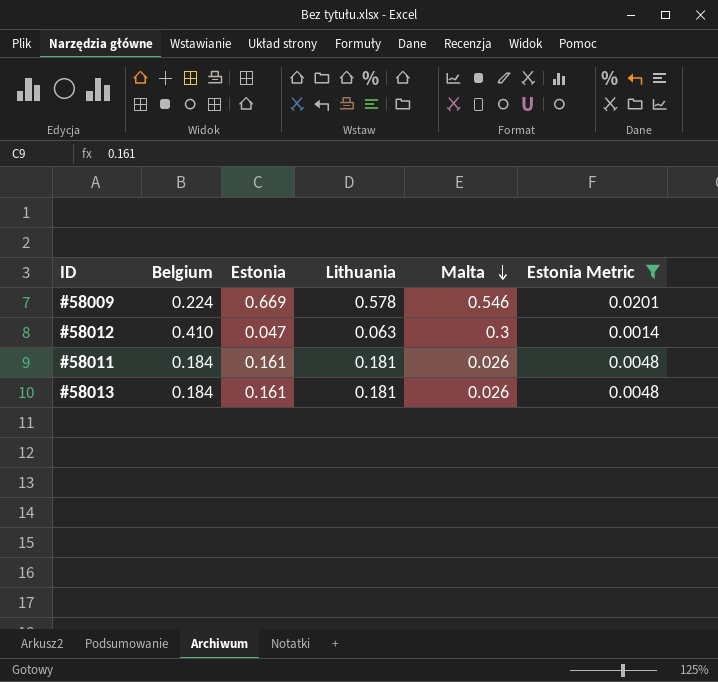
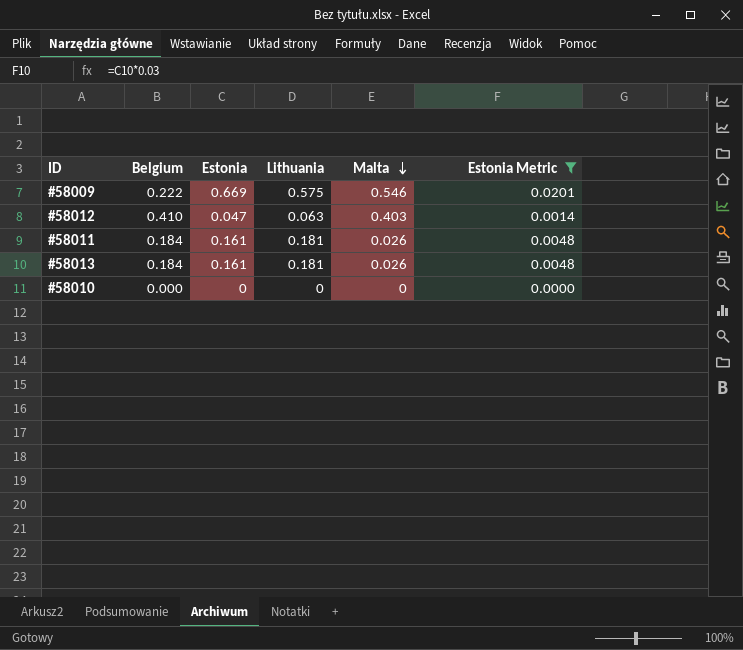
#58009 | Belgium: 0.224 -> 0.222
#58009 | Lithuania: 0.578 -> 0.575
#58012 | Malta: 0.3 -> 0.403
row #58010: none -> 0.000 | 0 | 0 | 0 | 0.0000

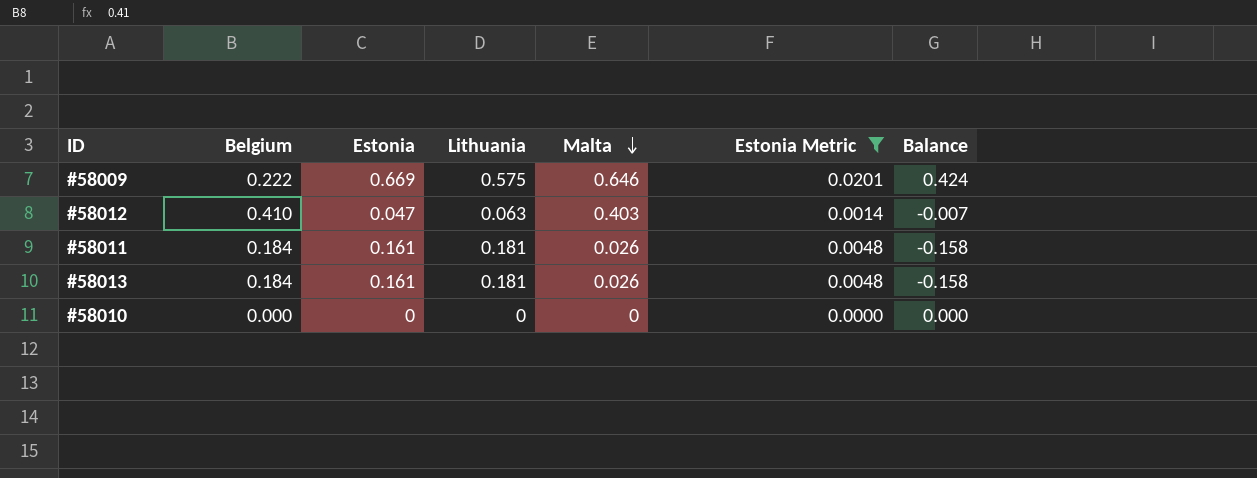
column Balance | formula: none -> [Malta] - [Belgium]
#58009 | Malta: 0.546 -> 0.646

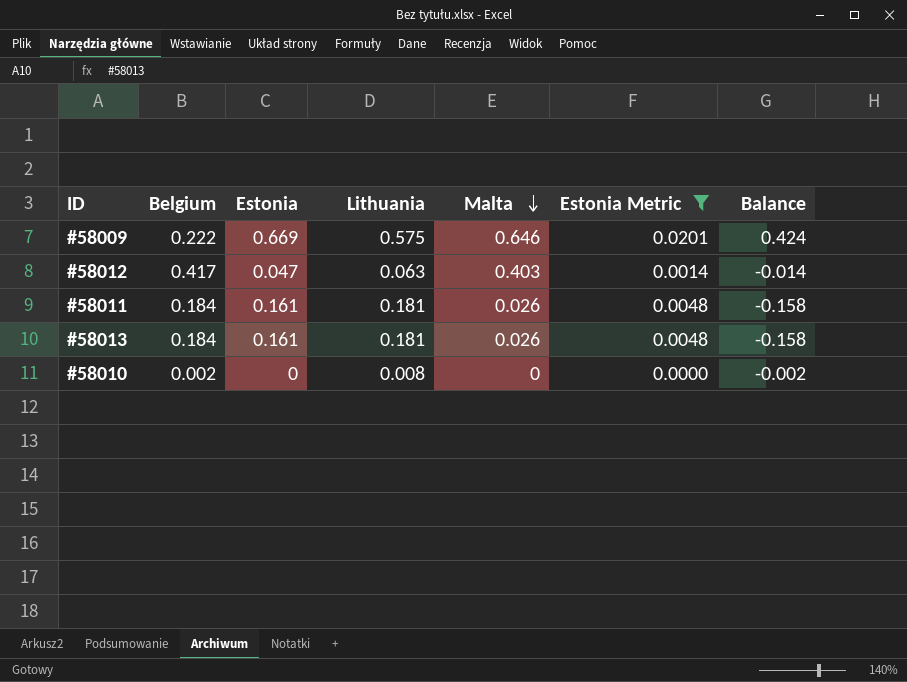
#58012 | Belgium: 0.410 -> 0.417
#58012 | Balance: -0.007 -> -0.014
#58010 | Belgium: 0.000 -> 0.002
#58010 | Lithuania: 0 -> 0.008
#58010 | Balance: 0.000 -> -0.002

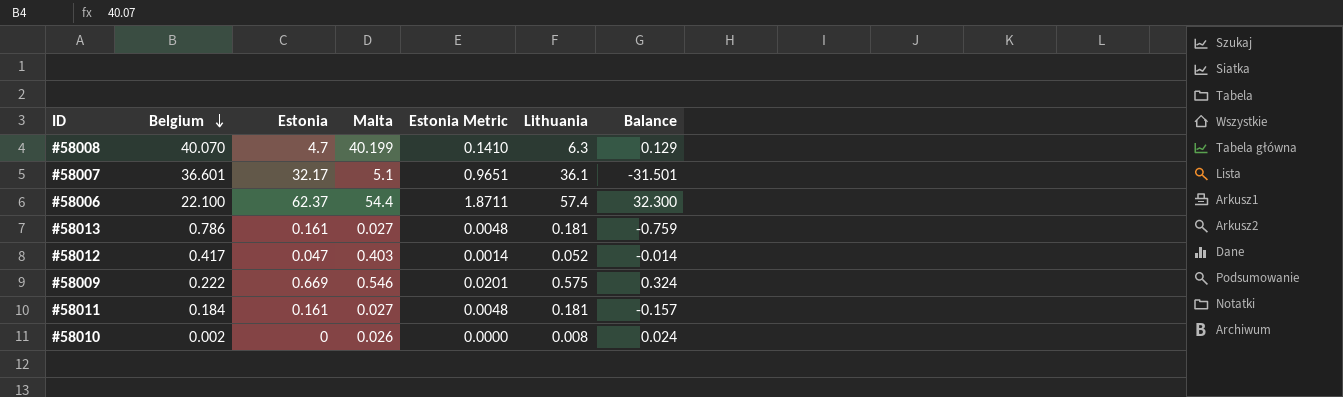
filter: Estonia Metric <= 0.0201 -> none
row order: Malta descending -> Belgium descending
column Lithuania | position: 4 -> 6
#58013 | Belgium: 0.184 -> 0.786
#58013 | Malta: 0.026 -> 0.027
#58013 | Balance: -0.158 -> -0.759
#58012 | Lithuania: 0.063 -> 0.052
#58009 | Malta: 0.646 -> 0.546
#58009 | Balance: 0.424 -> 0.324
#58011 | Malta: 0.026 -> 0.027
#58011 | Balance: -0.158 -> -0.157
#58010 | Malta: 0 -> 0.026
#58010 | Balance: -0.002 -> 0.024

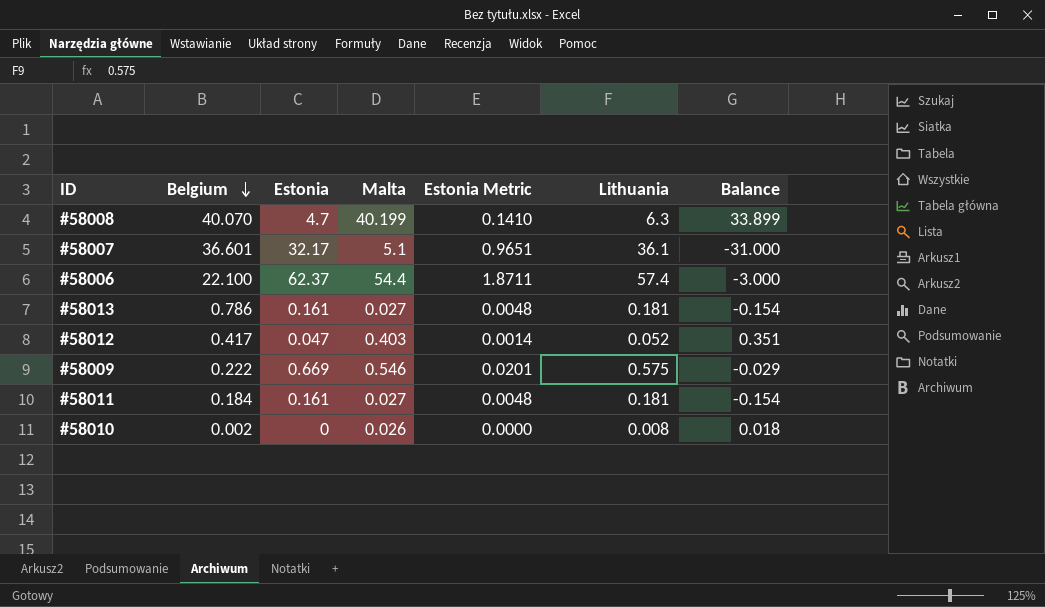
column Balance | formula: [Malta] - [Belgium] -> [Malta] - [Lithuania]

